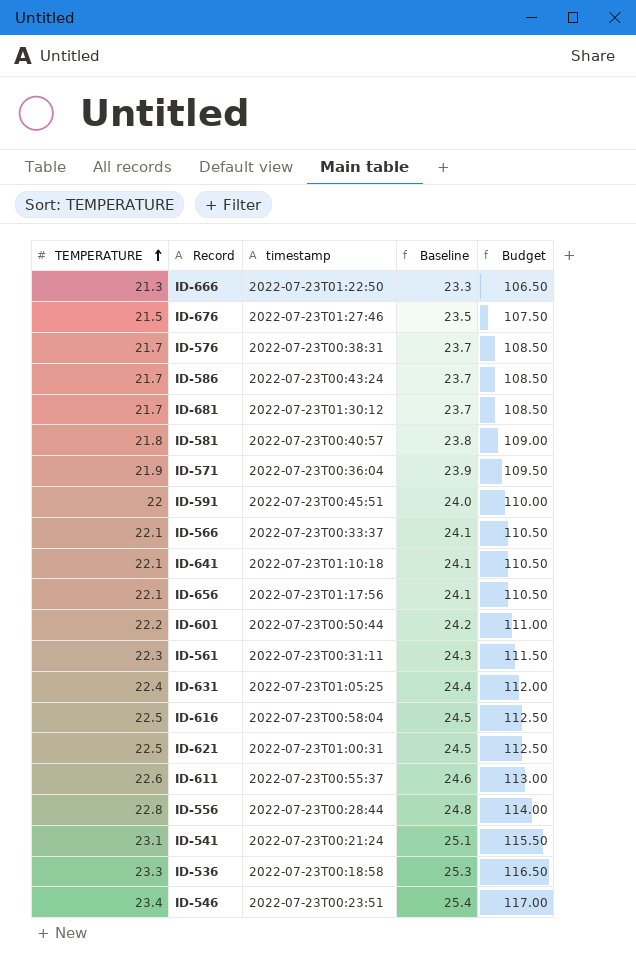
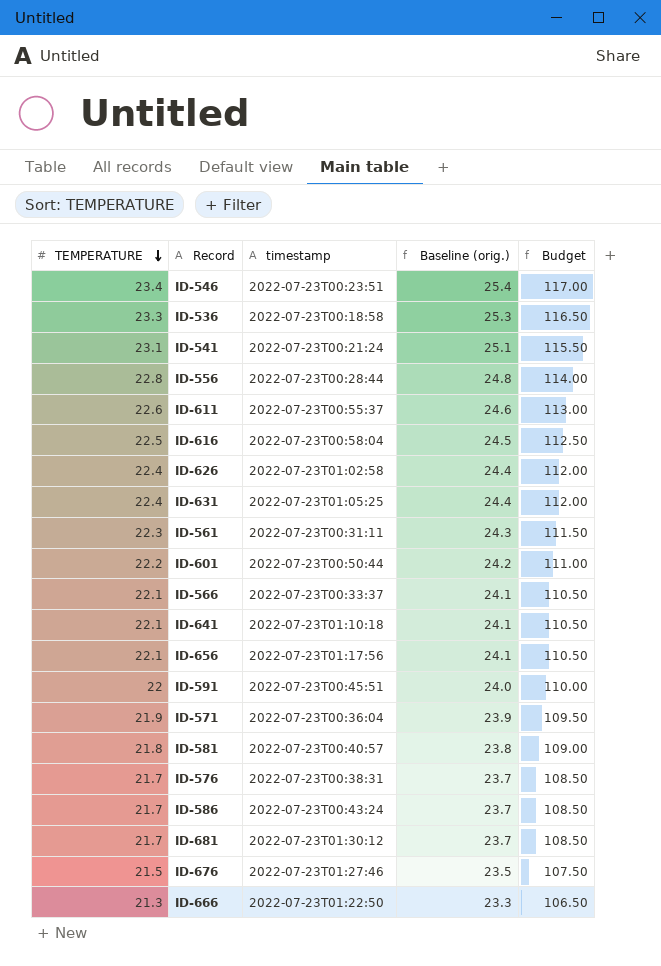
row order: TEMPERATURE ascending -> TEMPERATURE descending
column name: Baseline -> Baseline (orig.)
row ID-621: 22.5 | 2022-07-23T01:00:31 | 24.5 | 112.50 -> none
row ID-626: none -> 22.4 | 2022-07-23T01:02:58 | 24.4 | 112.00

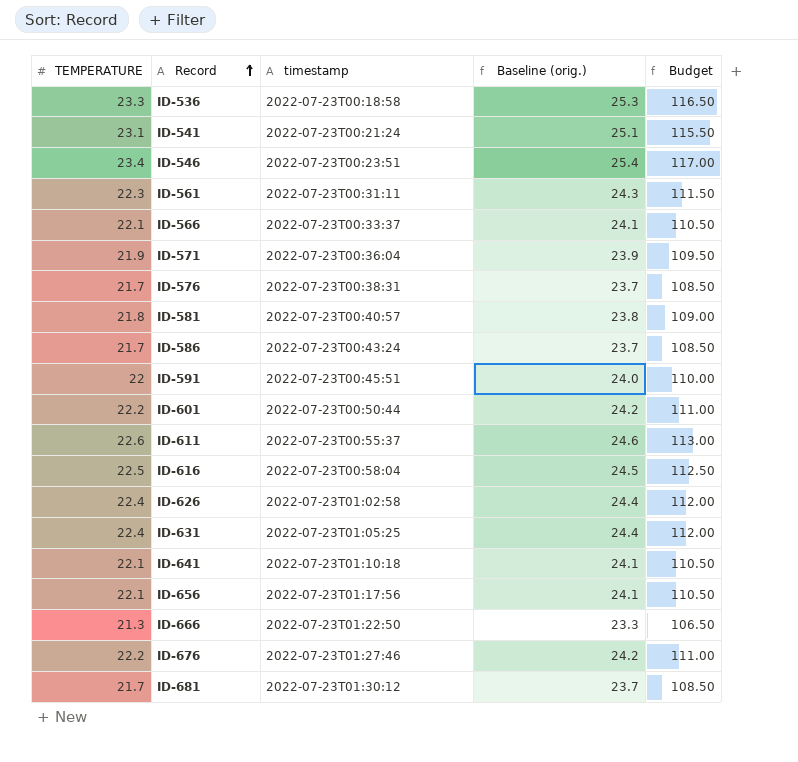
row order: TEMPERATURE descending -> Record ascending
row ID-556: 22.8 | 2022-07-23T00:28:44 | 24.8 | 114.00 -> none
ID-676 | TEMPERATURE: 21.5 -> 22.2
ID-676 | Baseline (orig.): 23.5 -> 24.2
ID-676 | Budget: 107.50 -> 111.00

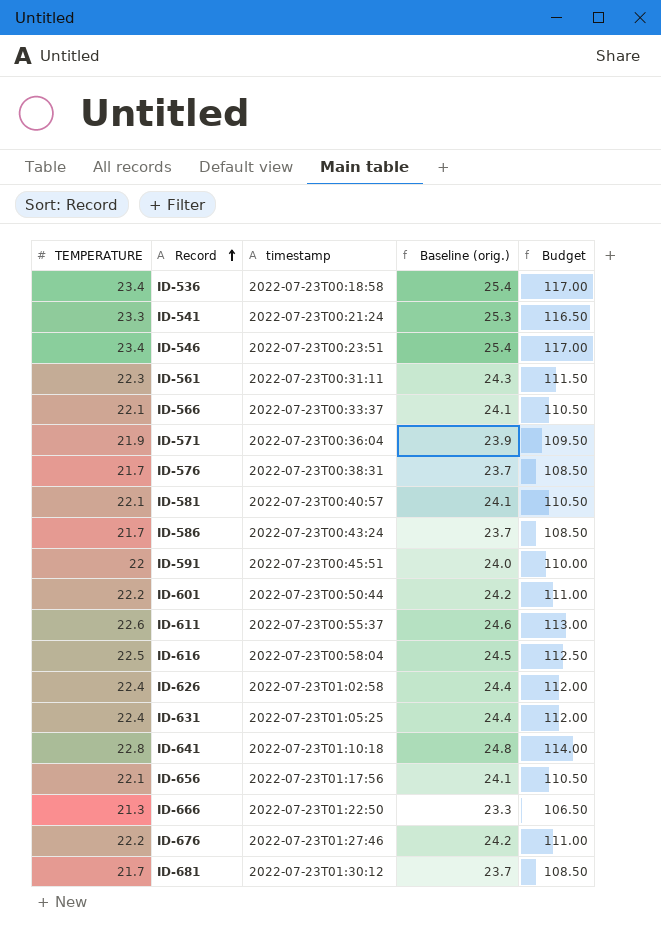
ID-536 | TEMPERATURE: 23.3 -> 23.4
ID-536 | Baseline (orig.): 25.3 -> 25.4
ID-536 | Budget: 116.50 -> 117.00
ID-541 | TEMPERATURE: 23.1 -> 23.3
ID-541 | Baseline (orig.): 25.1 -> 25.3
ID-541 | Budget: 115.50 -> 116.50
ID-581 | TEMPERATURE: 21.8 -> 22.1
ID-581 | Baseline (orig.): 23.8 -> 24.1
ID-581 | Budget: 109.00 -> 110.50
ID-641 | TEMPERATURE: 22.1 -> 22.8
ID-641 | Baseline (orig.): 24.1 -> 24.8
ID-641 | Budget: 110.50 -> 114.00

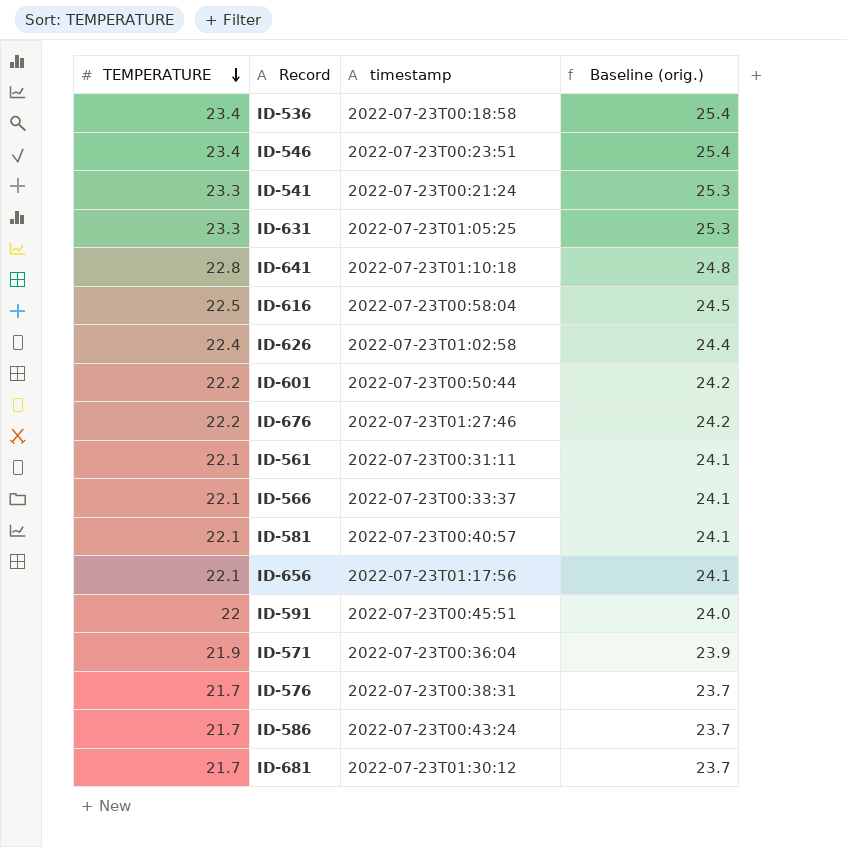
row order: Record ascending -> TEMPERATURE descending
column Budget | formula: [TEMPERATURE] * 5 -> none
row ID-611: 22.6 | 2022-07-23T00:55:37 | 24.6 | 113.00 -> none
row ID-666: 21.3 | 2022-07-23T01:22:50 | 23.3 | 106.50 -> none
ID-631 | TEMPERATURE: 22.4 -> 23.3
ID-631 | Baseline (orig.): 24.4 -> 25.3
ID-561 | TEMPERATURE: 22.3 -> 22.1
ID-561 | Baseline (orig.): 24.3 -> 24.1

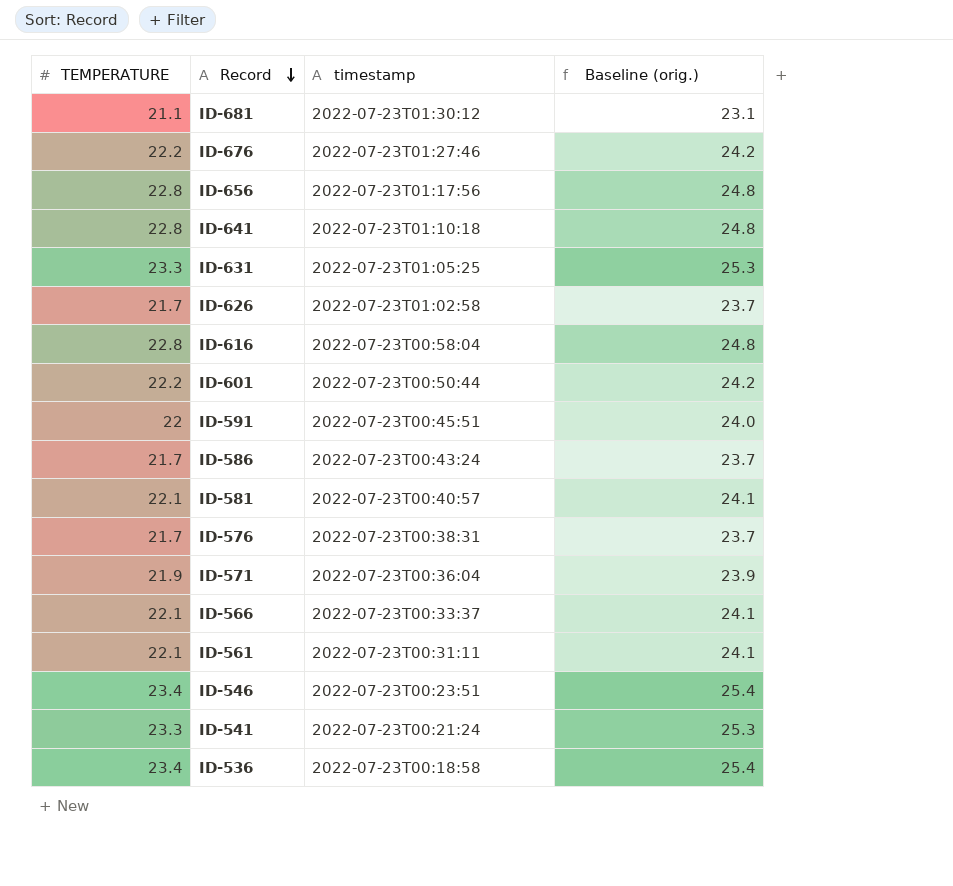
row order: TEMPERATURE descending -> Record descending
ID-681 | TEMPERATURE: 21.7 -> 21.1
ID-681 | Baseline (orig.): 23.7 -> 23.1
ID-656 | TEMPERATURE: 22.1 -> 22.8
ID-656 | Baseline (orig.): 24.1 -> 24.8
ID-626 | TEMPERATURE: 22.4 -> 21.7
ID-626 | Baseline (orig.): 24.4 -> 23.7
ID-616 | TEMPERATURE: 22.5 -> 22.8
ID-616 | Baseline (orig.): 24.5 -> 24.8

